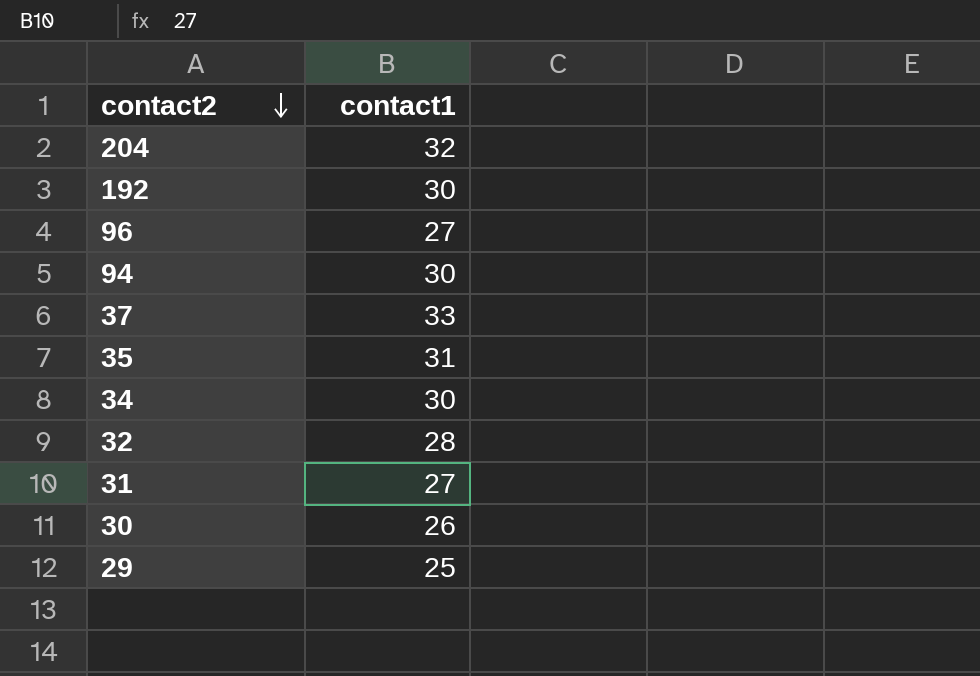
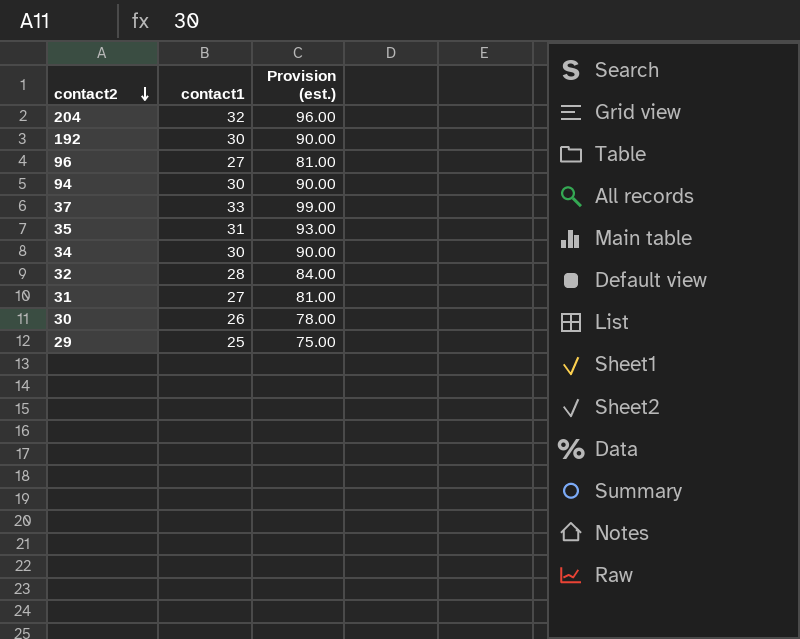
column Provision (est.) | formula: none -> [contact1] * 3

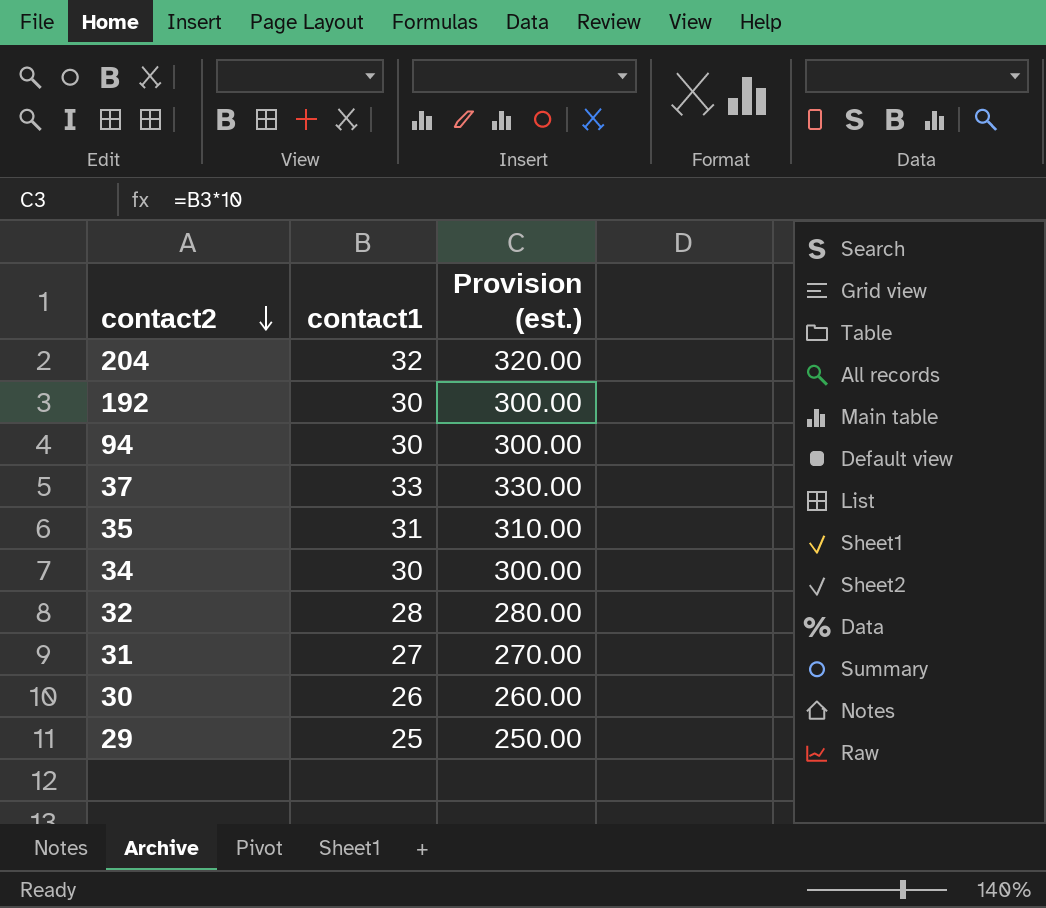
column Provision (est.) | formula: [contact1] * 3 -> [contact1] * 10
row 96: 27 | 81.00 -> none

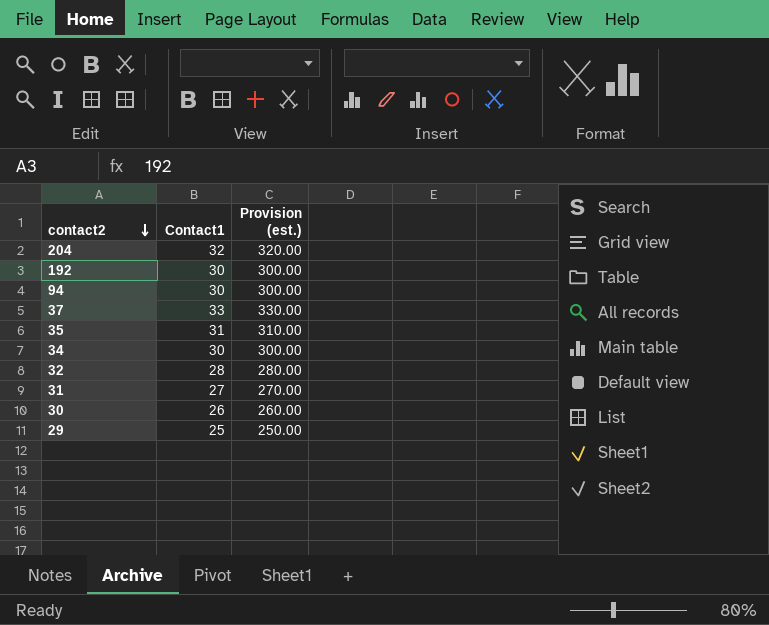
column name: contact1 -> Contact1

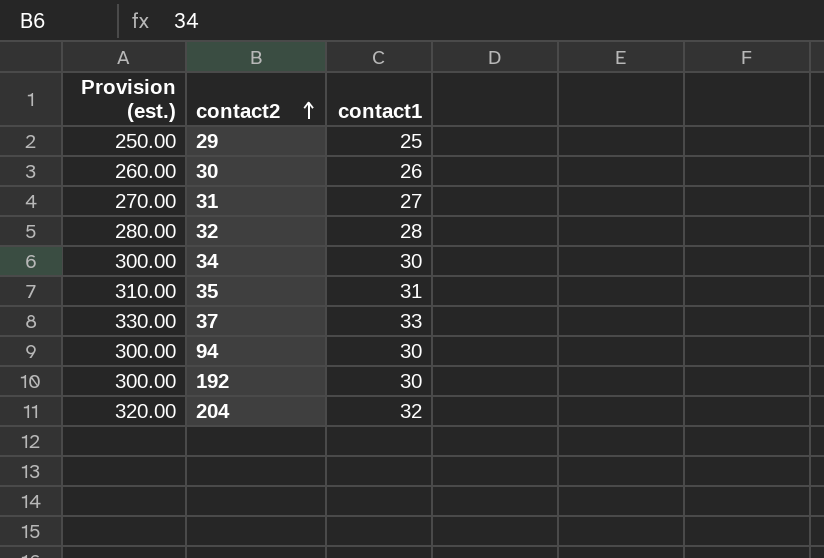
row order: contact2 descending -> contact2 ascending
column Provision (est.) | position: 3 -> 1
column name: Contact1 -> contact1

